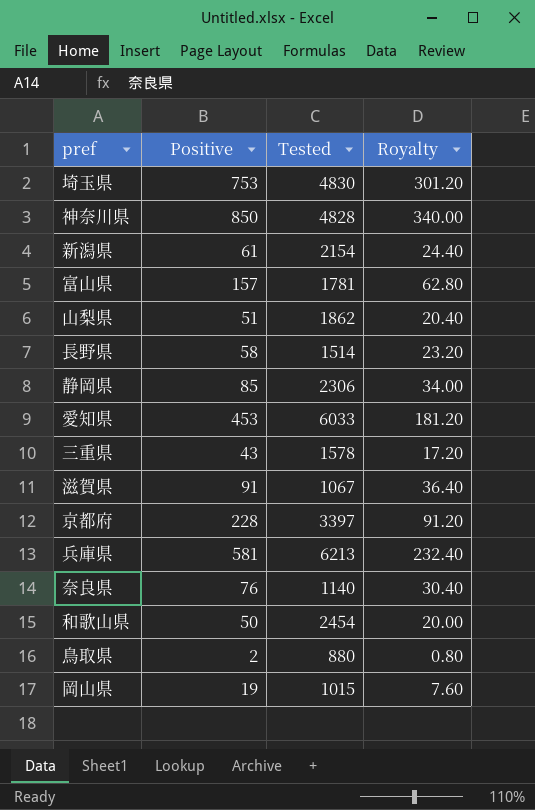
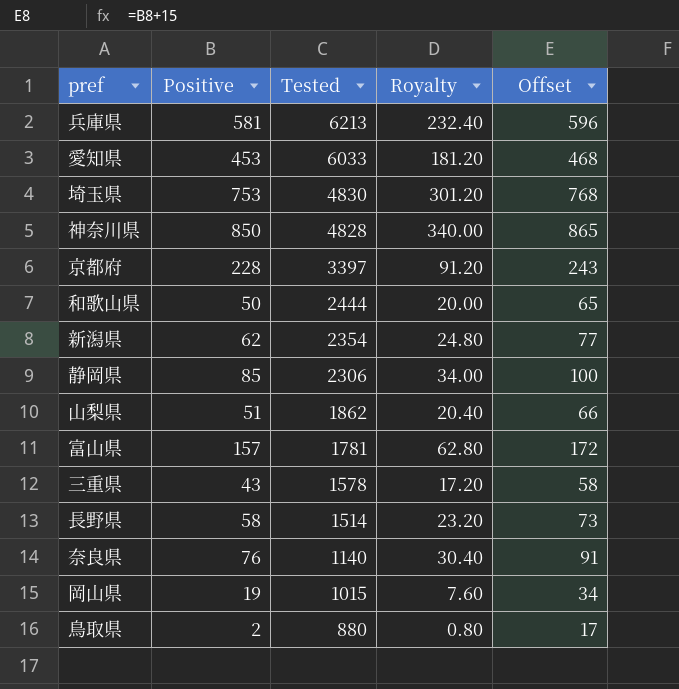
row order: none -> Tested descending
column Offset | formula: none -> [Positive] + 15
row 滋賀県: 91 | 1067 | 36.40 -> none
和歌山県 | Tested: 2454 -> 2444
新潟県 | Positive: 61 -> 62
新潟県 | Tested: 2154 -> 2354
新潟県 | Royalty: 24.40 -> 24.80

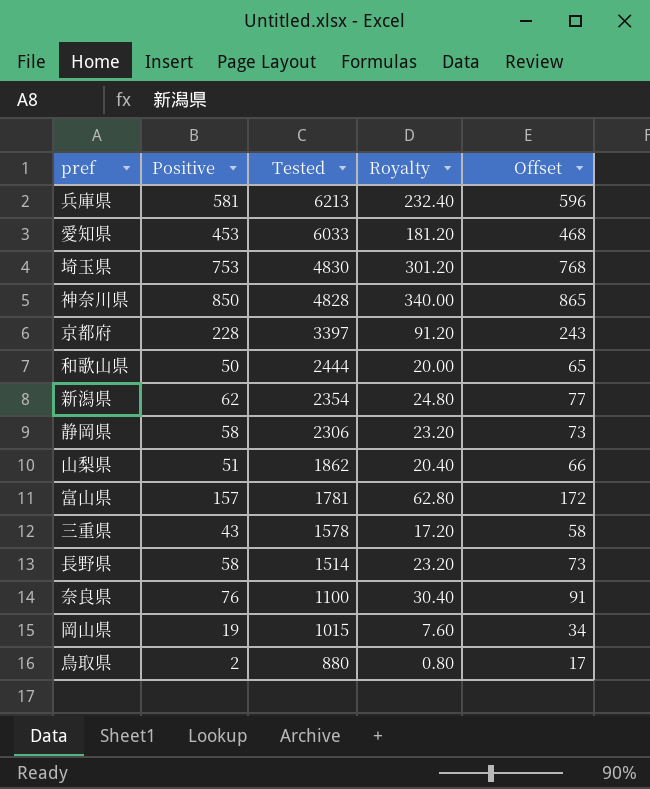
静岡県 | Positive: 85 -> 58
静岡県 | Royalty: 34.00 -> 23.20
静岡県 | Offset: 100 -> 73
奈良県 | Tested: 1140 -> 1100

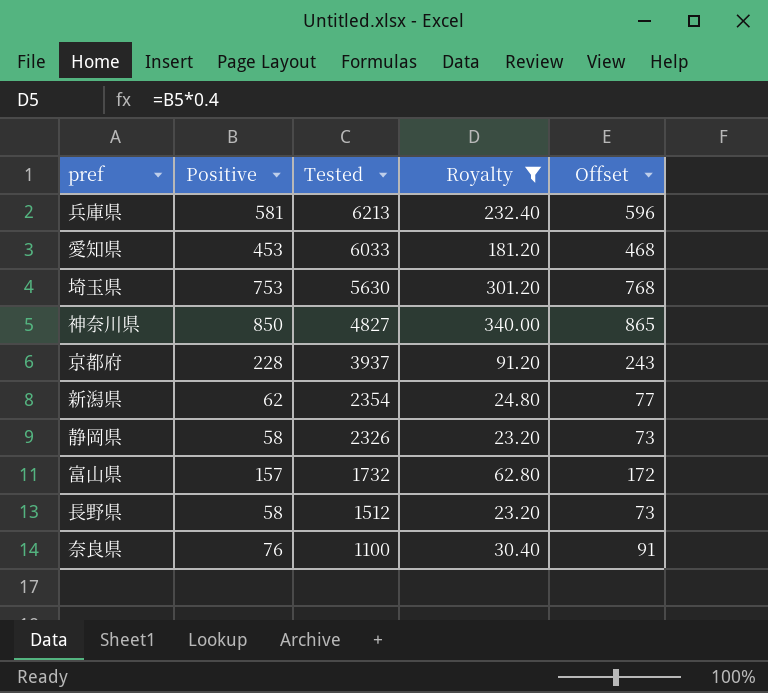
filter: none -> Royalty >= 23.20
埼玉県 | Tested: 4830 -> 5630
神奈川県 | Tested: 4828 -> 4827
京都府 | Tested: 3397 -> 3937
静岡県 | Tested: 2306 -> 2326
富山県 | Tested: 1781 -> 1732
長野県 | Tested: 1514 -> 1512

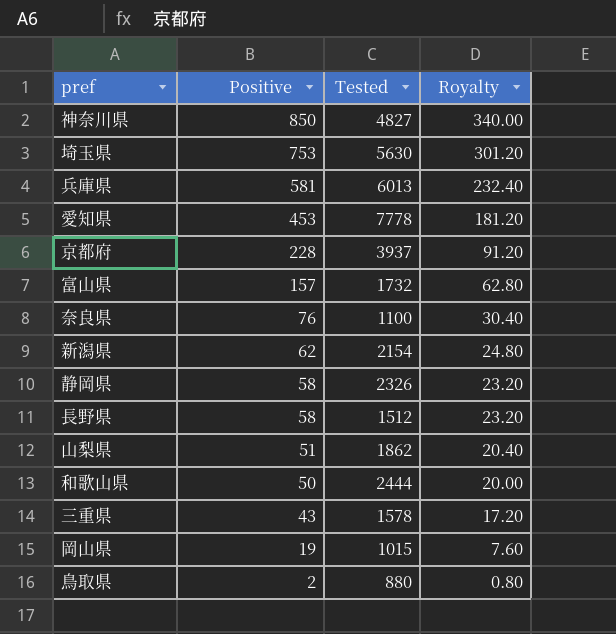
filter: Royalty >= 23.20 -> none
row order: Tested descending -> Positive descending
column Offset | formula: [Positive] + 15 -> none
兵庫県 | Tested: 6213 -> 6013
愛知県 | Tested: 6033 -> 7778
新潟県 | Tested: 2354 -> 2154

